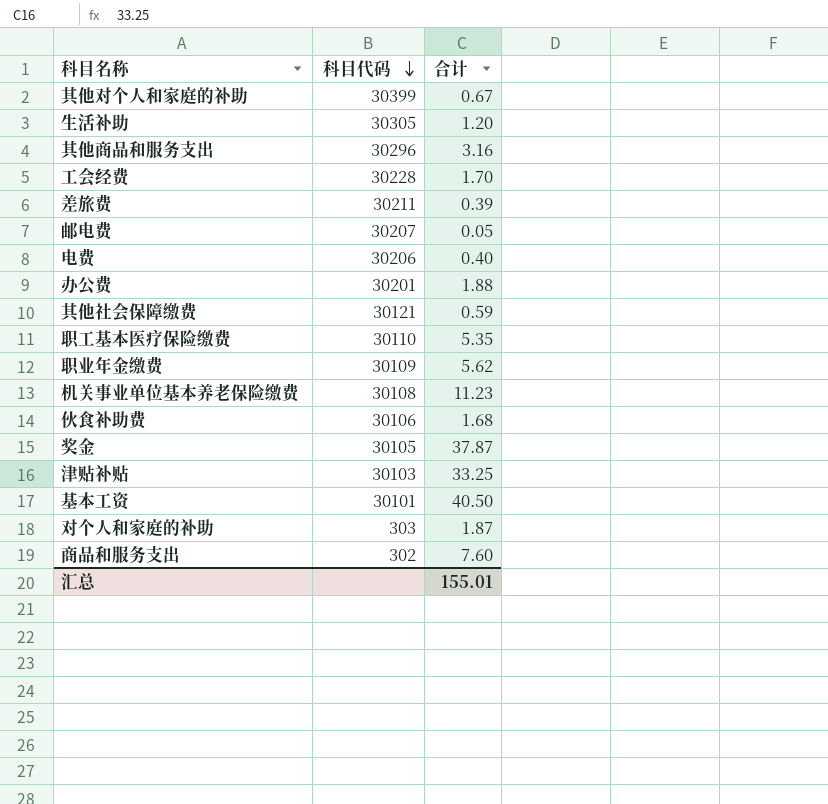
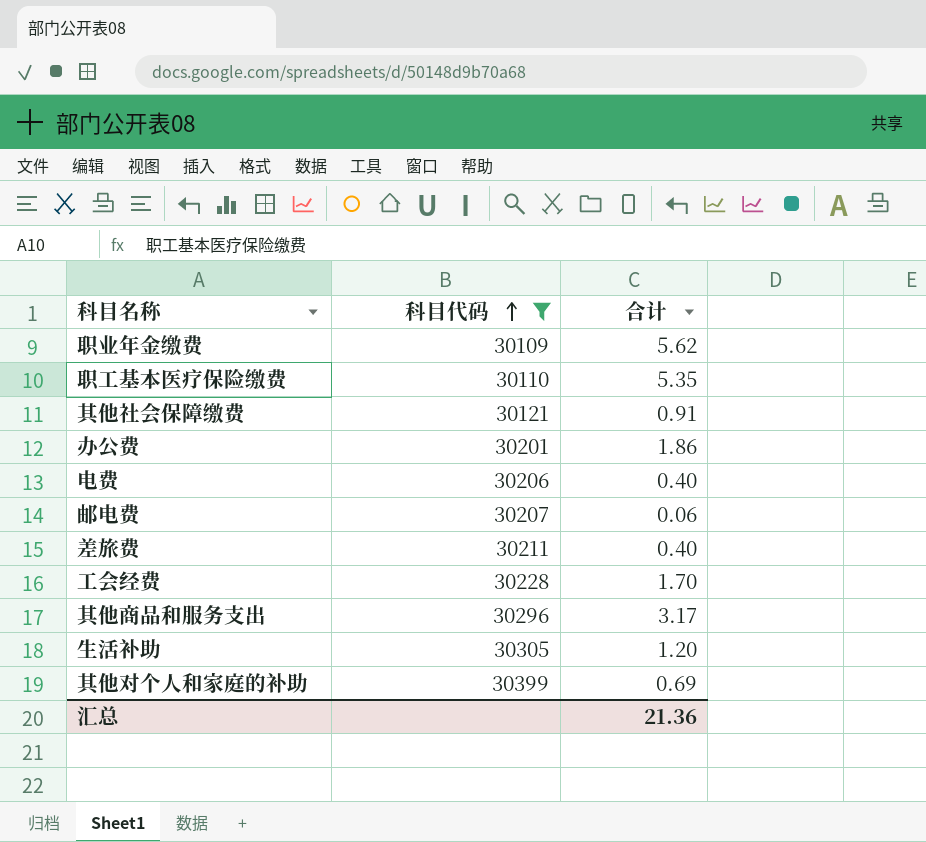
filter: none -> 科目代码 >= 30109
row order: 科目代码 descending -> 科目代码 ascending
其他社会保障缴费 | 合计: 0.59 -> 0.91
办公费 | 合计: 1.88 -> 1.86
邮电费 | 合计: 0.05 -> 0.06
差旅费 | 合计: 0.39 -> 0.40
其他商品和服务支出 | 合计: 3.16 -> 3.17
其他对个人和家庭的补助 | 合计: 0.67 -> 0.69
汇总 | 合计: 155.01 -> 21.36

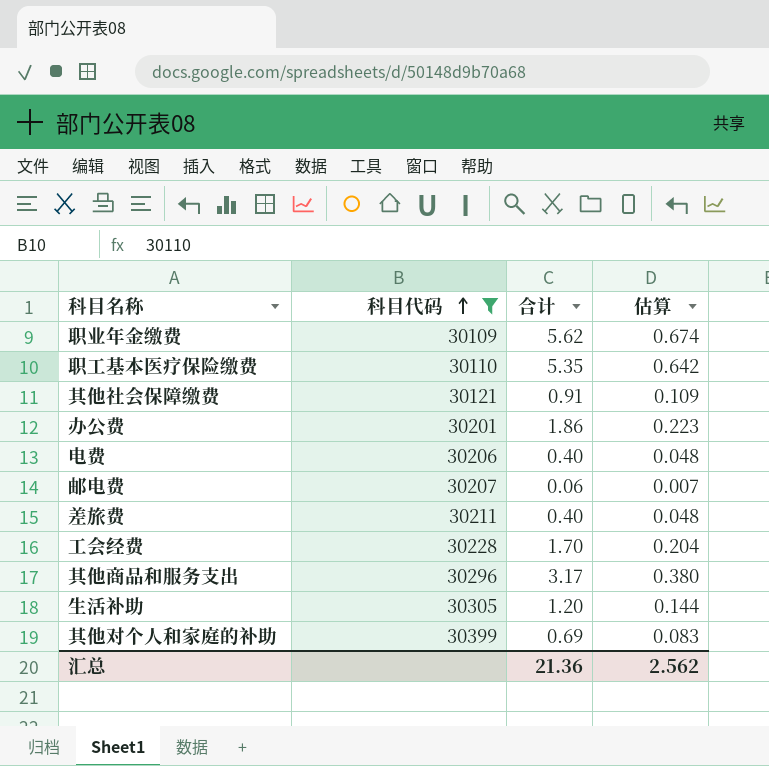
column 估算 | formula: none -> [合计] * 0.12

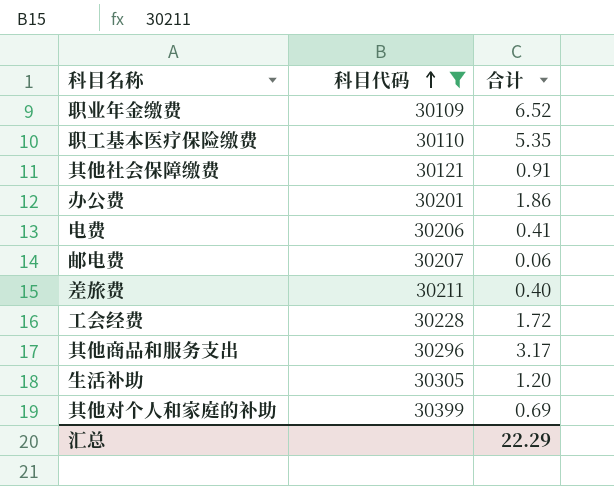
column 估算 | formula: [合计] * 0.12 -> none
职业年金缴费 | 合计: 5.62 -> 6.52
电费 | 合计: 0.40 -> 0.41
工会经费 | 合计: 1.70 -> 1.72
汇总 | 合计: 21.36 -> 22.29

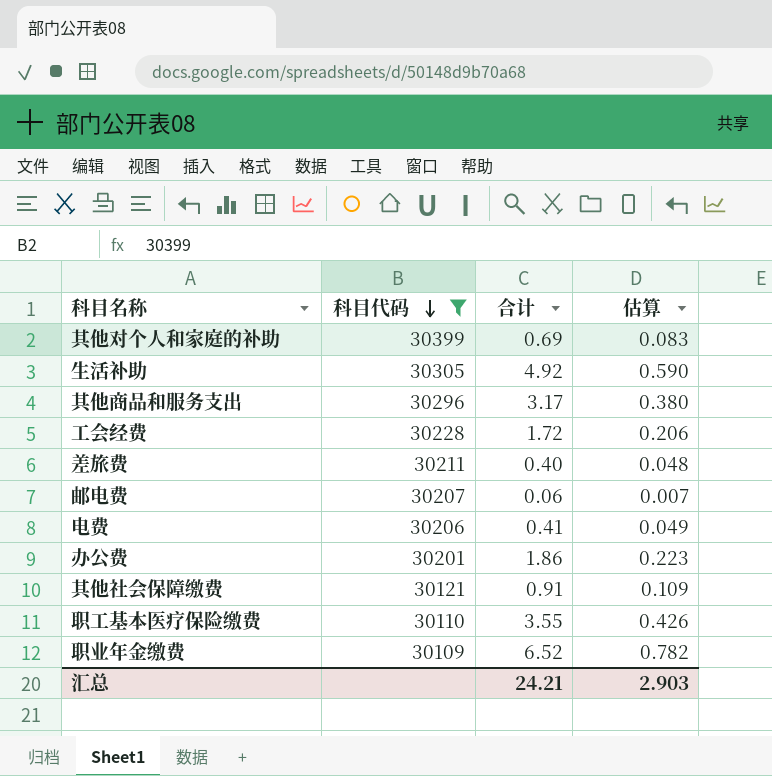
row order: 科目代码 ascending -> 科目代码 descending
column 估算 | formula: none -> [合计] * 0.12
生活补助 | 合计: 1.20 -> 4.92
职工基本医疗保险缴费 | 合计: 5.35 -> 3.55
汇总 | 合计: 22.29 -> 24.21

